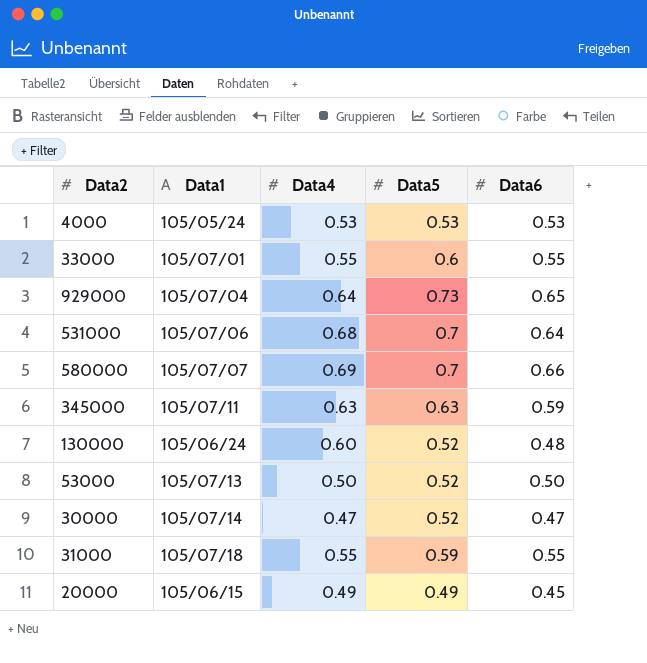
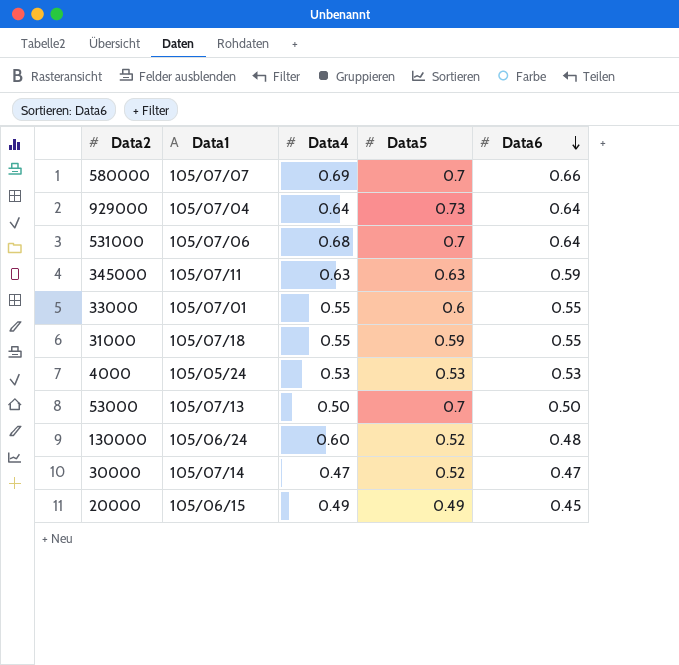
row order: none -> Data6 descending
929000 | Data6: 0.65 -> 0.64
53000 | Data5: 0.52 -> 0.7

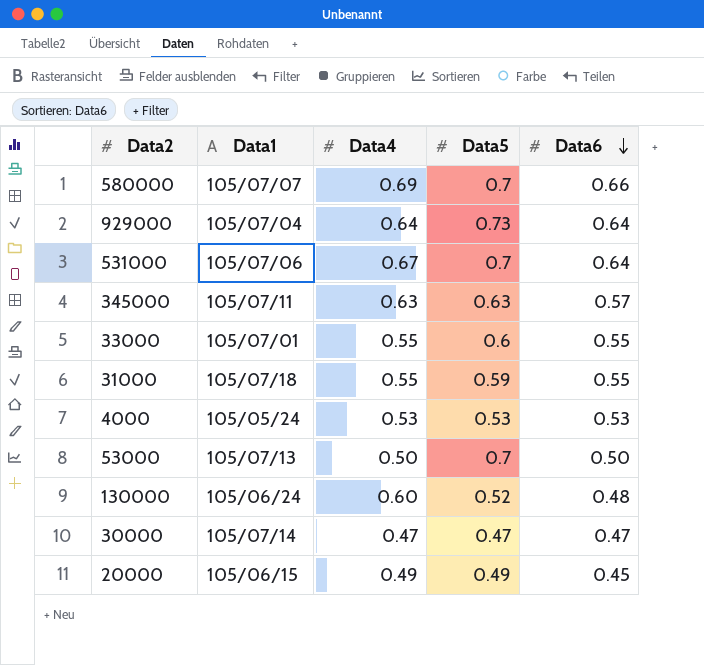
531000 | Data4: 0.68 -> 0.67
345000 | Data6: 0.59 -> 0.57
30000 | Data5: 0.52 -> 0.47

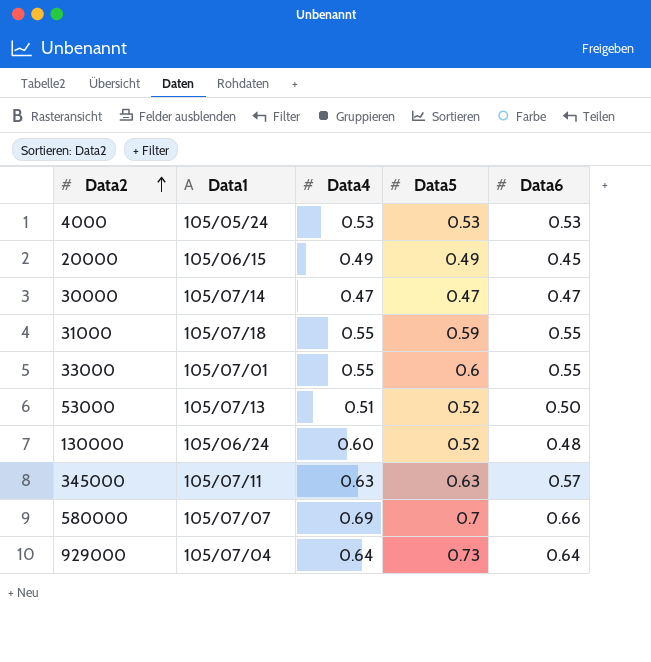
row order: Data6 descending -> Data2 ascending
row 531000: 105/07/06 | 0.67 | 0.7 | 0.64 -> none
53000 | Data4: 0.50 -> 0.51
53000 | Data5: 0.7 -> 0.52

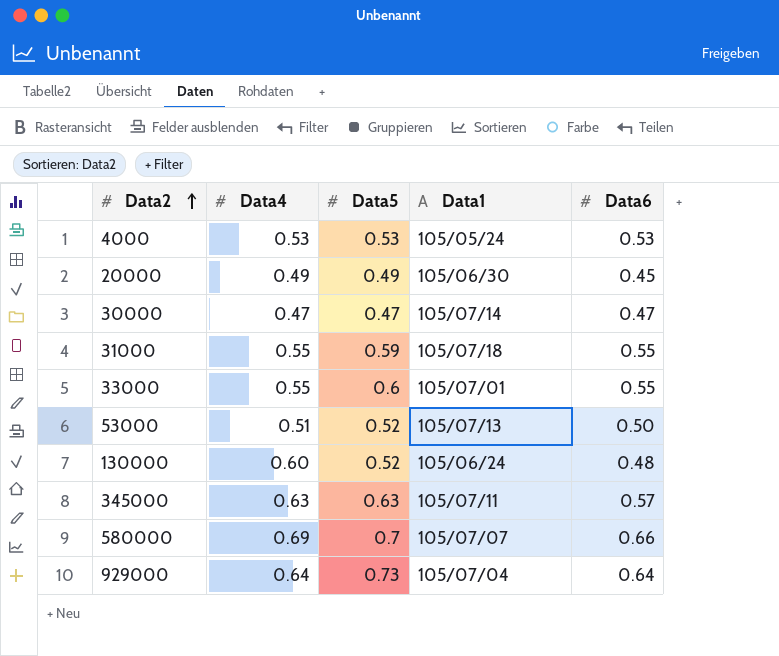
column Data1 | position: 2 -> 4
20000 | Data1: 105/06/15 -> 105/06/30

